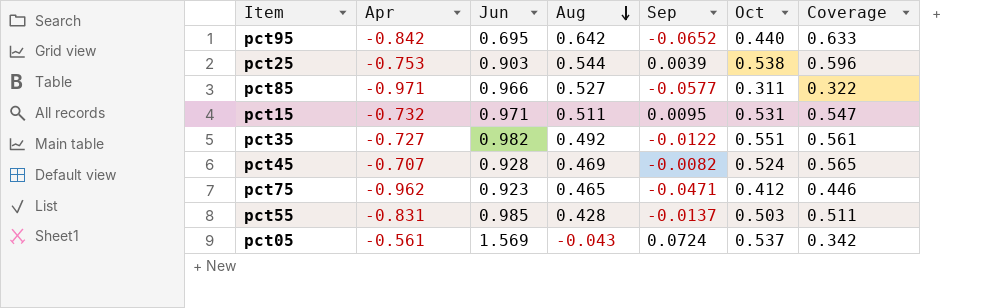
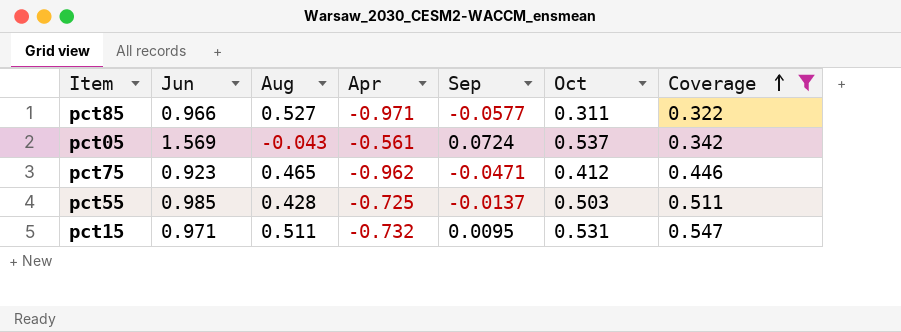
filter: none -> Coverage <= 0.547
row order: Aug descending -> Coverage ascending
column Apr | position: 2 -> 4
pct55 | Apr: -0.831 -> -0.725

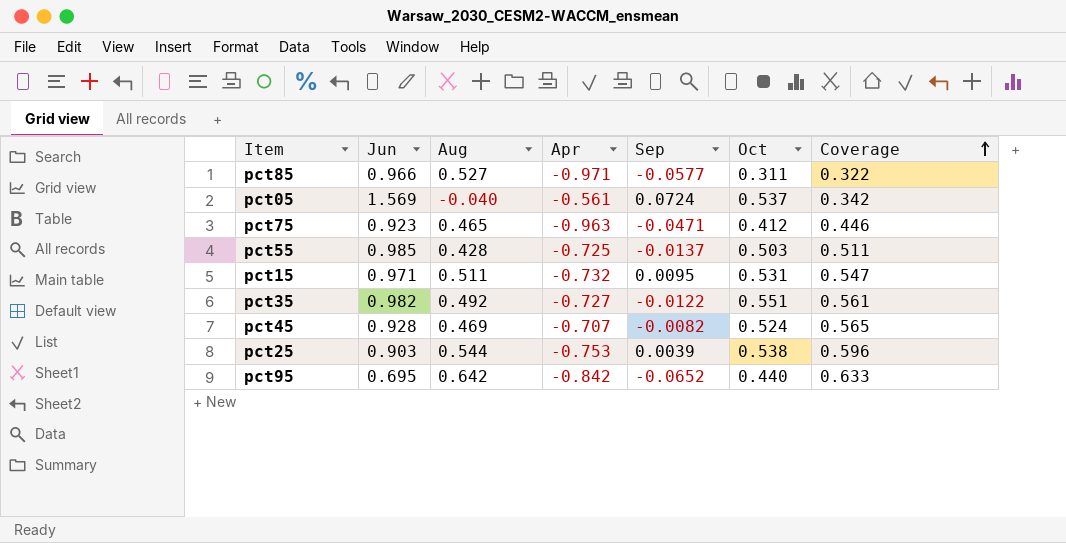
filter: Coverage <= 0.547 -> none
pct05 | Aug: -0.043 -> -0.040
pct75 | Apr: -0.962 -> -0.963

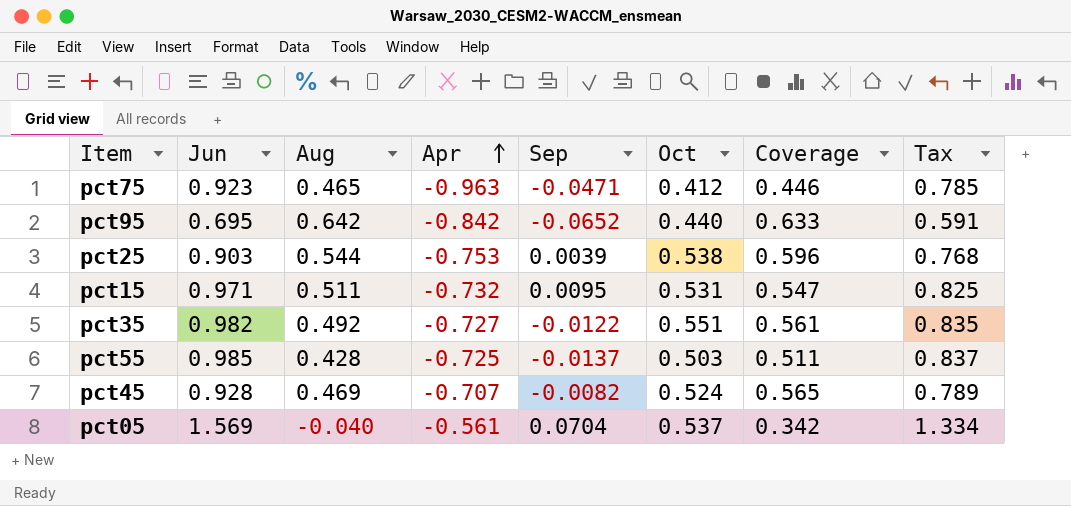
row order: Coverage ascending -> Apr ascending
column Tax | formula: none -> [Jun] * 0.85
row pct85: 0.966 | 0.527 | -0.971 | -0.0577 | 0.311 | 0.322 -> none
pct05 | Sep: 0.0724 -> 0.0704

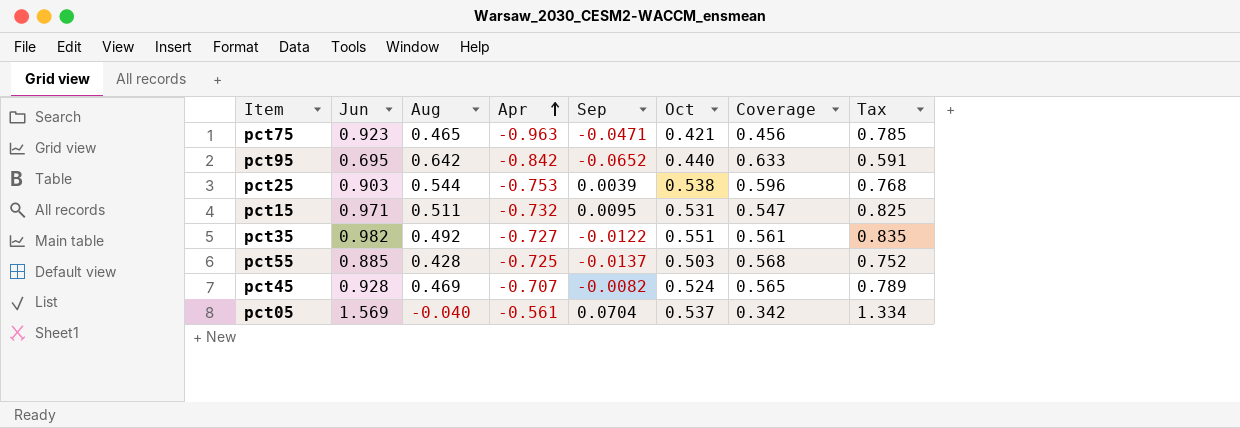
pct75 | Oct: 0.412 -> 0.421
pct75 | Coverage: 0.446 -> 0.456
pct55 | Jun: 0.985 -> 0.885
pct55 | Coverage: 0.511 -> 0.568
pct55 | Tax: 0.837 -> 0.752

